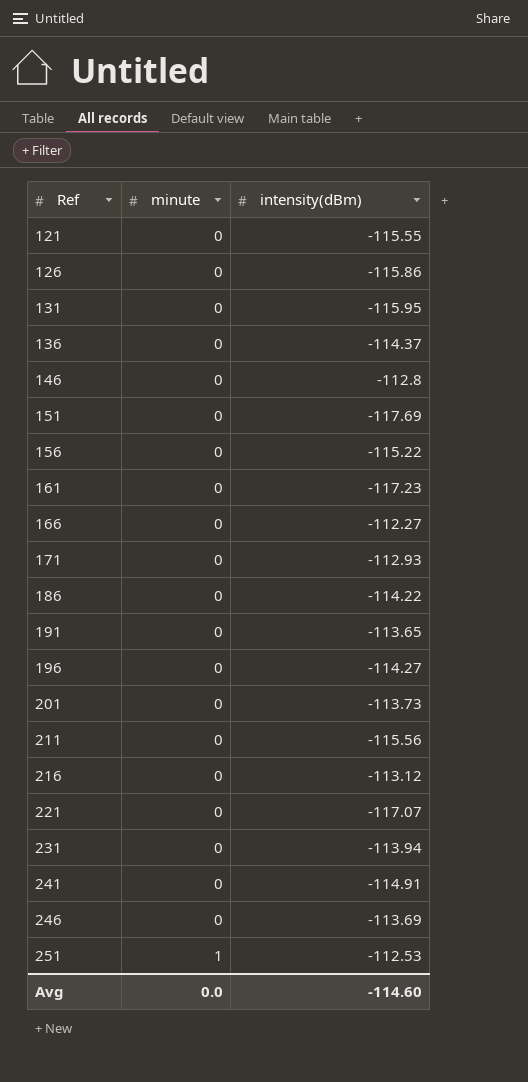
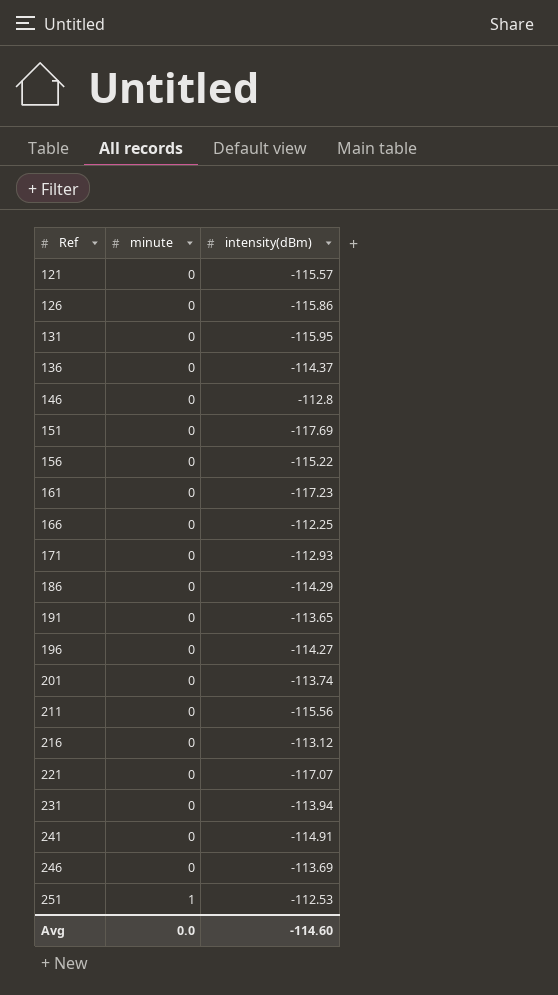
121 | intensity(dBm): -115.55 -> -115.57
166 | intensity(dBm): -112.27 -> -112.25
186 | intensity(dBm): -114.22 -> -114.29
201 | intensity(dBm): -113.73 -> -113.74

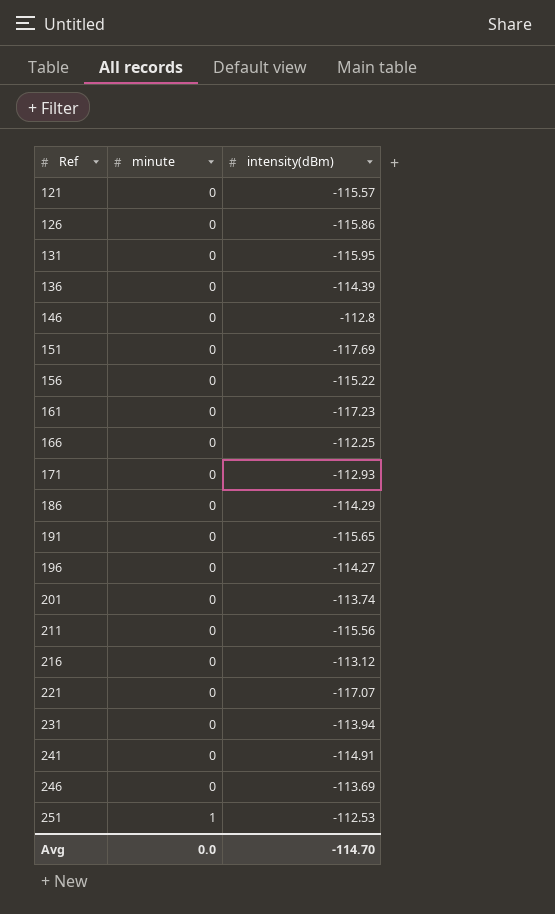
136 | intensity(dBm): -114.37 -> -114.39
191 | intensity(dBm): -113.65 -> -115.65
Avg | intensity(dBm): -114.60 -> -114.70

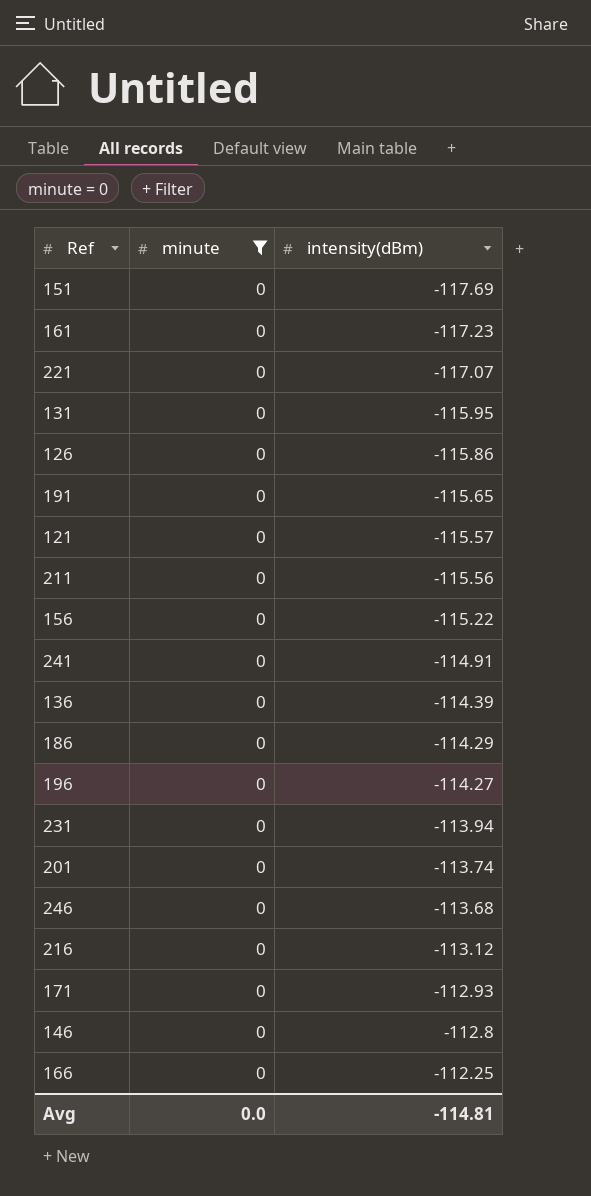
filter: none -> minute = 0
row order: Ref ascending -> intensity(dBm) ascending
246 | intensity(dBm): -113.69 -> -113.68
Avg | intensity(dBm): -114.70 -> -114.81

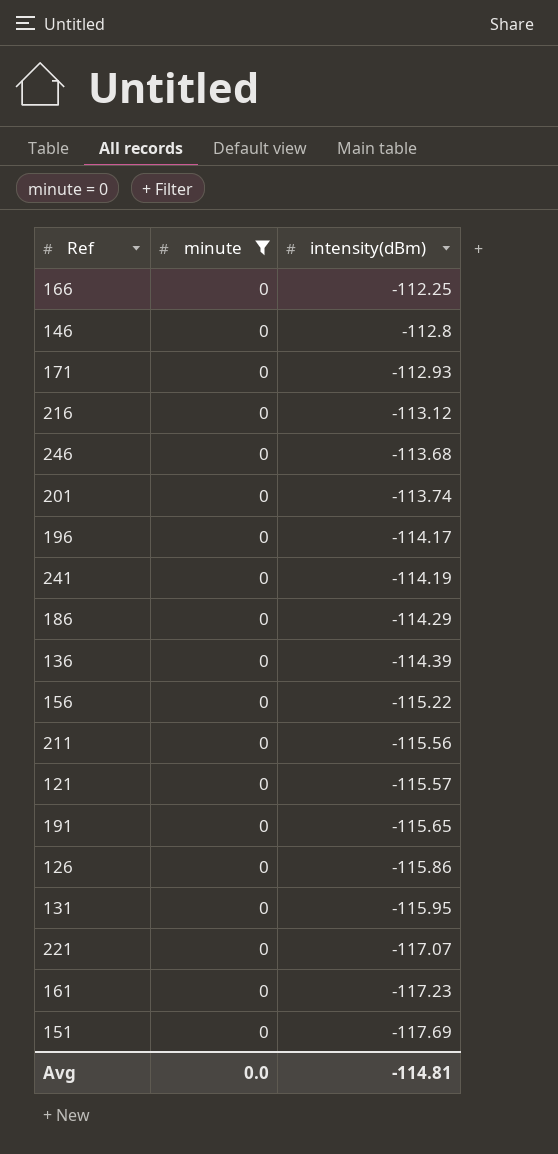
row order: intensity(dBm) ascending -> intensity(dBm) descending
row 231: 0 | -113.94 -> none
196 | intensity(dBm): -114.27 -> -114.17
241 | intensity(dBm): -114.91 -> -114.19

